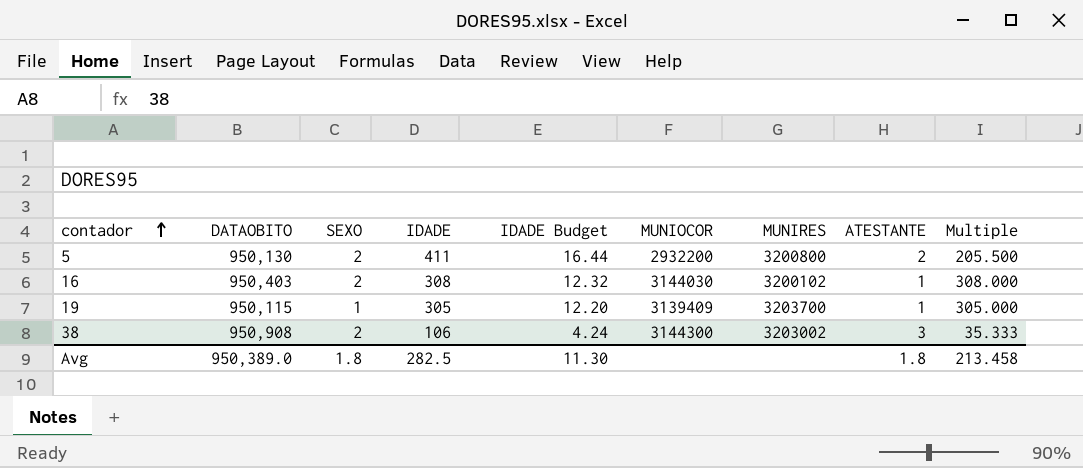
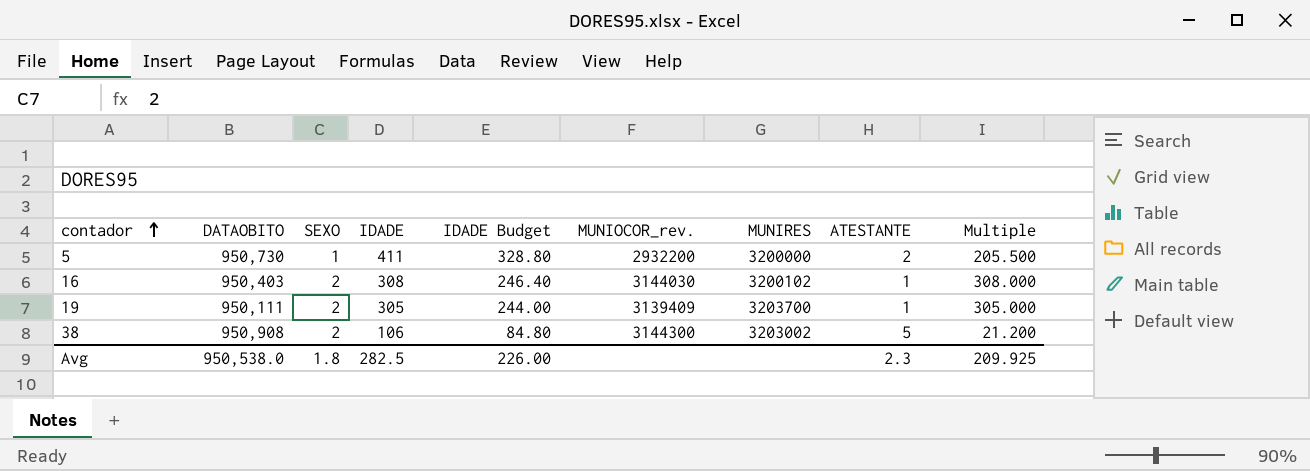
column IDADE Budget | formula: [IDADE] * 0.04 -> [IDADE] * 0.8
column name: MUNIOCOR -> MUNIOCOR_rev.
5 | DATAOBITO: 950,130 -> 950,730
5 | SEXO: 2 -> 1
5 | MUNIRES: 3200800 -> 3200000
19 | DATAOBITO: 950,115 -> 950,111
19 | SEXO: 1 -> 2
38 | ATESTANTE: 3 -> 5
38 | Multiple: 35.333 -> 21.200
Avg | DATAOBITO: 950,389.0 -> 950,538.0
Avg | IDADE Budget: 11.30 -> 226.00
Avg | ATESTANTE: 1.8 -> 2.3
Avg | Multiple: 213.458 -> 209.925

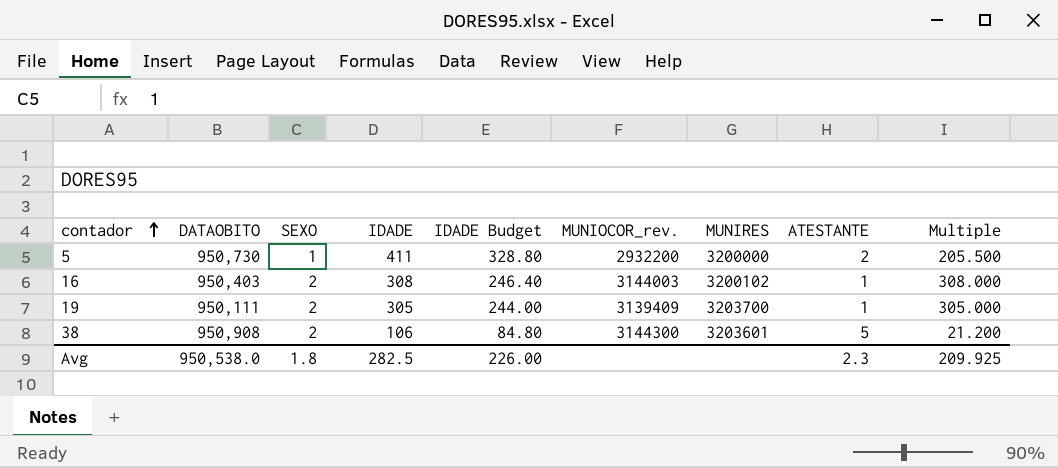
16 | MUNIOCOR_rev.: 3144030 -> 3144003
38 | MUNIRES: 3203002 -> 3203601

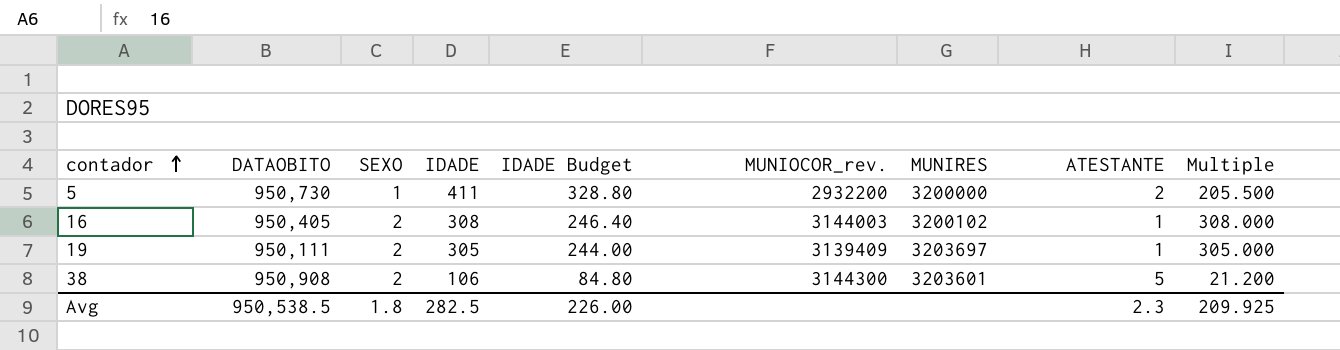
16 | DATAOBITO: 950,403 -> 950,405
19 | MUNIRES: 3203700 -> 3203697
Avg | DATAOBITO: 950,538.0 -> 950,538.5

